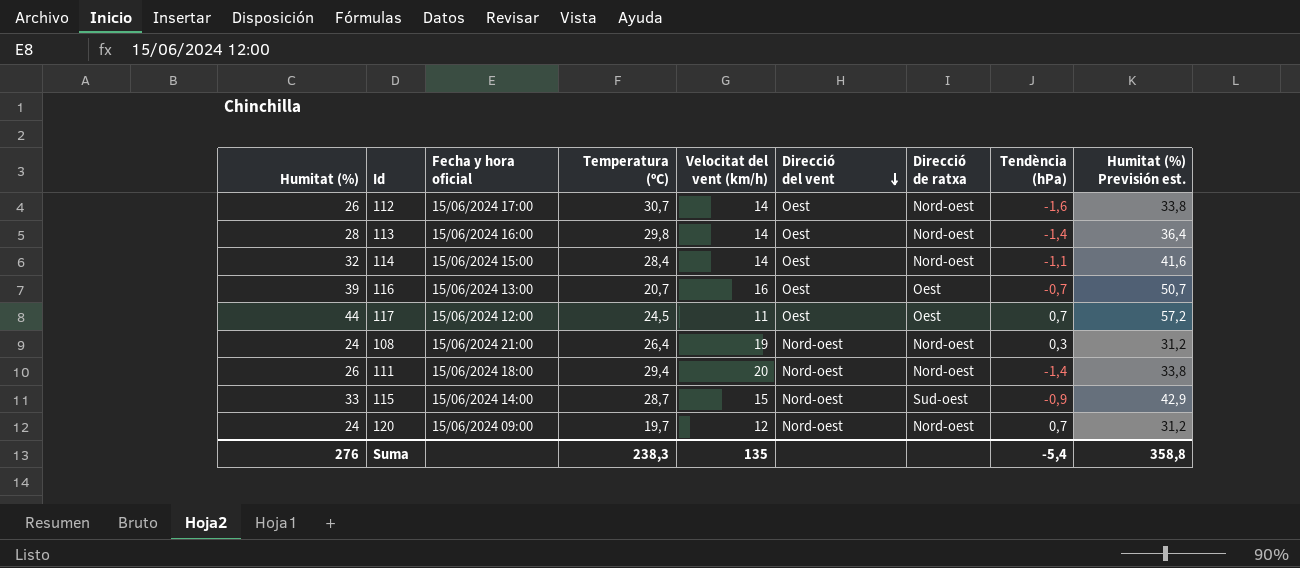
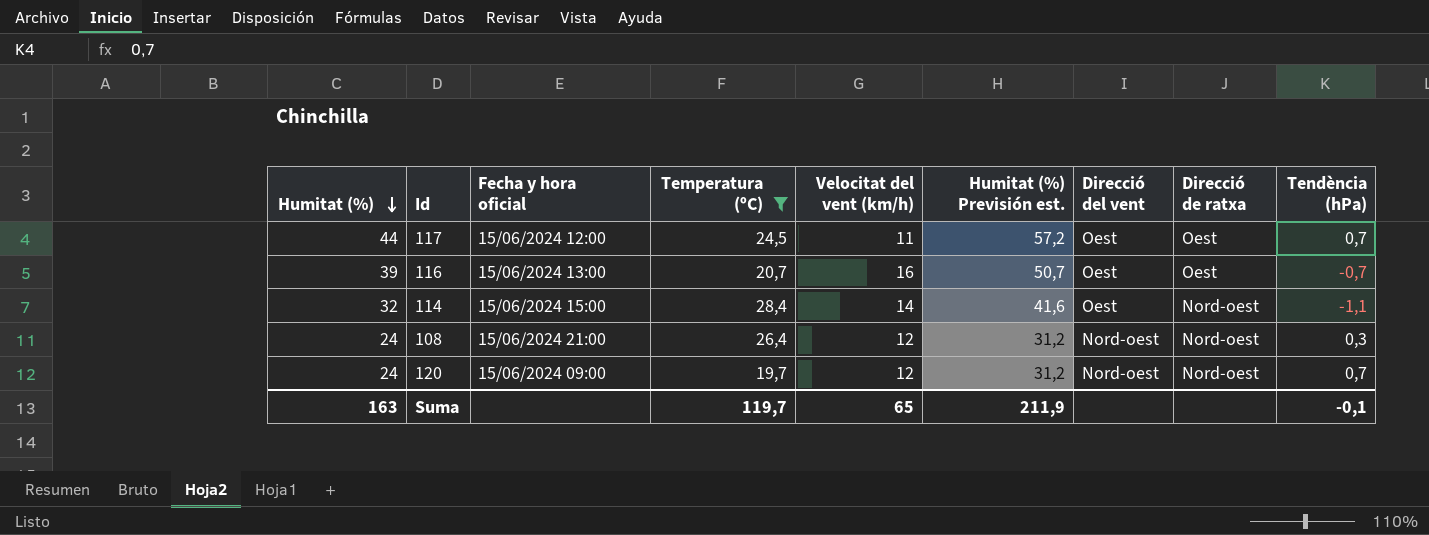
filter: none -> Temperatura (ºC) <= 28,4
row order: Direcció del vent descending -> Humitat (%) descending
column Humitat (%) Previsión est. | position: 9 -> 6
108 | Velocitat del vent (km/h): 19 -> 12
Suma | Humitat (%): 276 -> 163
Suma | Temperatura (ºC): 238,3 -> 119,7
Suma | Velocitat del vent (km/h): 135 -> 65
Suma | Humitat (%) Previsión est.: 358,8 -> 211,9
Suma | Tendència (hPa): -5,4 -> -0,1

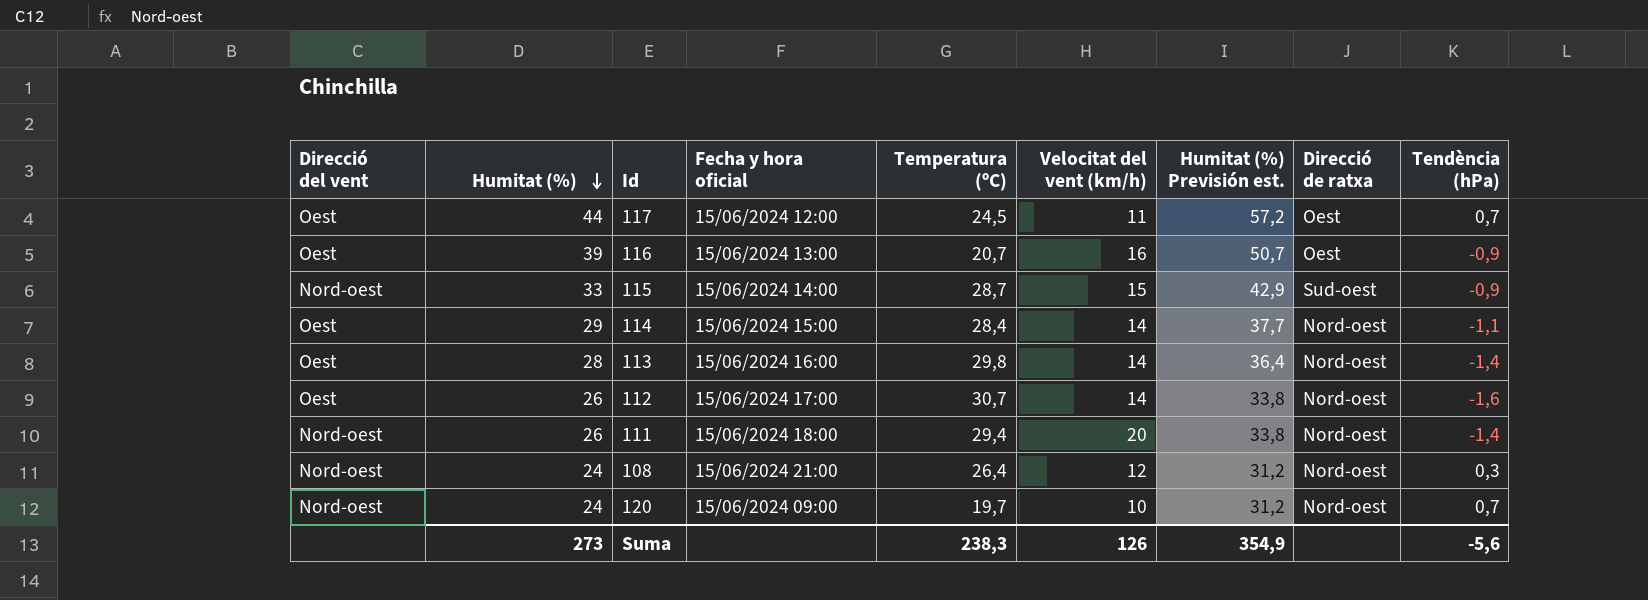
filter: Temperatura (ºC) <= 28,4 -> none
column Direcció del vent | position: 7 -> 1
116 | Tendència (hPa): -0,7 -> -0,9
114 | Humitat (%): 32 -> 29
114 | Humitat (%) Previsión est.: 41,6 -> 37,7
120 | Velocitat del vent (km/h): 12 -> 10
Suma | Humitat (%): 163 -> 273
Suma | Temperatura (ºC): 119,7 -> 238,3
Suma | Velocitat del vent (km/h): 65 -> 126
Suma | Humitat (%) Previsión est.: 211,9 -> 354,9
Suma | Tendència (hPa): -0,1 -> -5,6

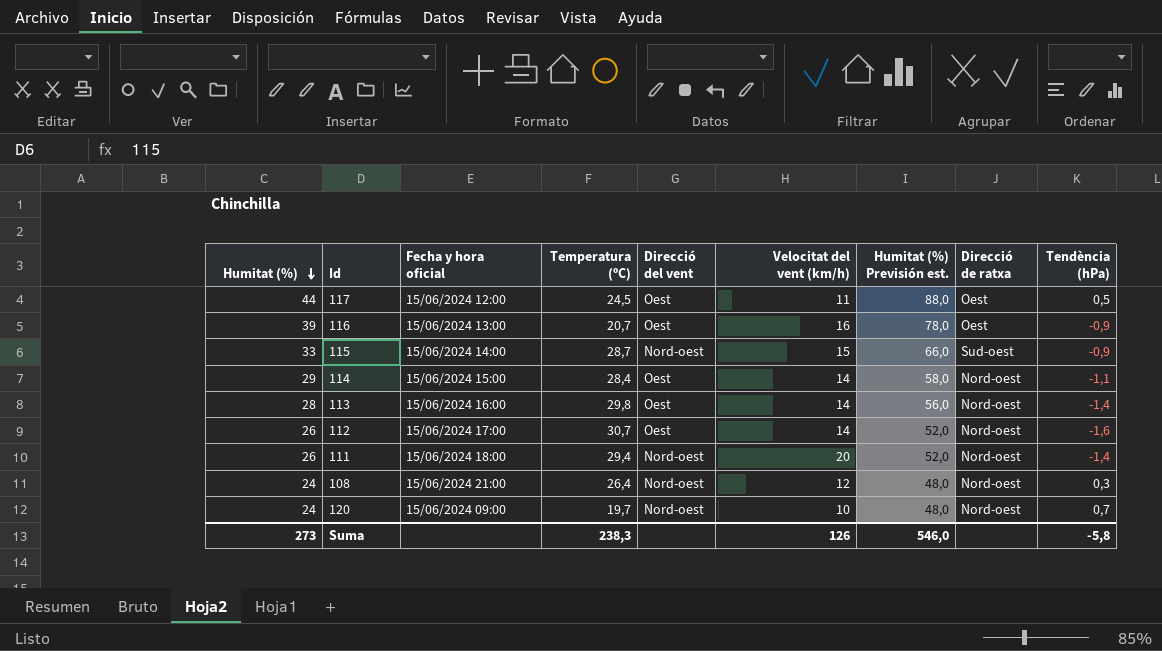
column Direcció del vent | position: 1 -> 5
column Humitat (%) Previsión est. | formula: [Humitat (%)] * 1,3 -> [Humitat (%)] * 2
117 | Tendència (hPa): 0,7 -> 0,5
Suma | Humitat (%) Previsión est.: 354,9 -> 546,0
Suma | Tendència (hPa): -5,6 -> -5,8

